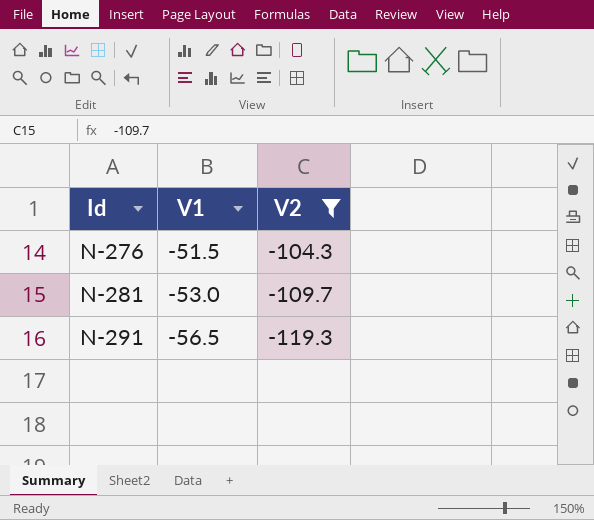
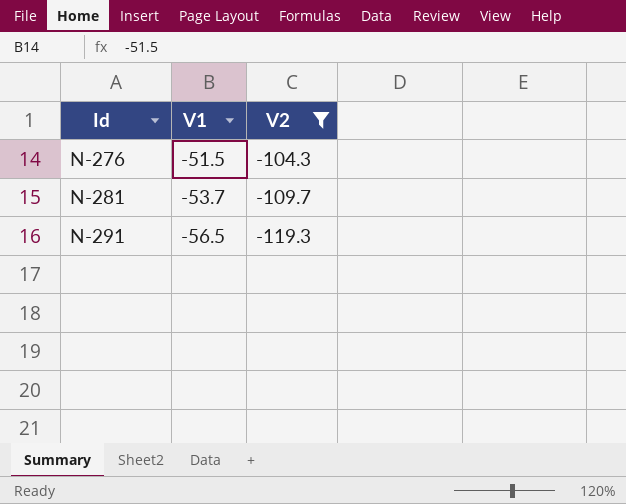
N-281 | V1: -53.0 -> -53.7

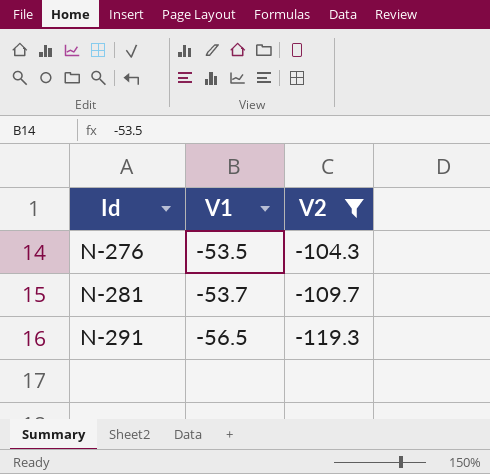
N-276 | V1: -51.5 -> -53.5

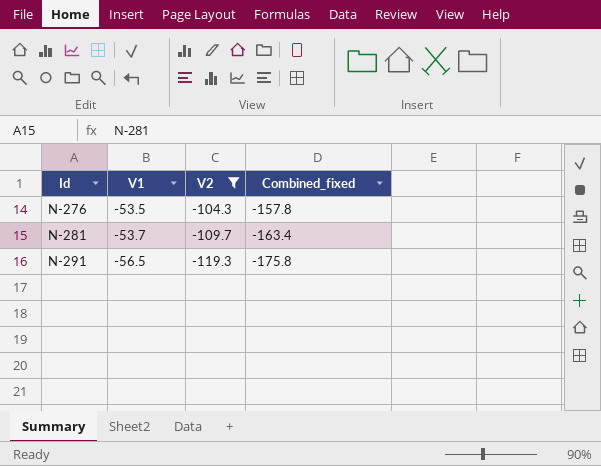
column Combined_fixed | formula: none -> [V1] + [V2]

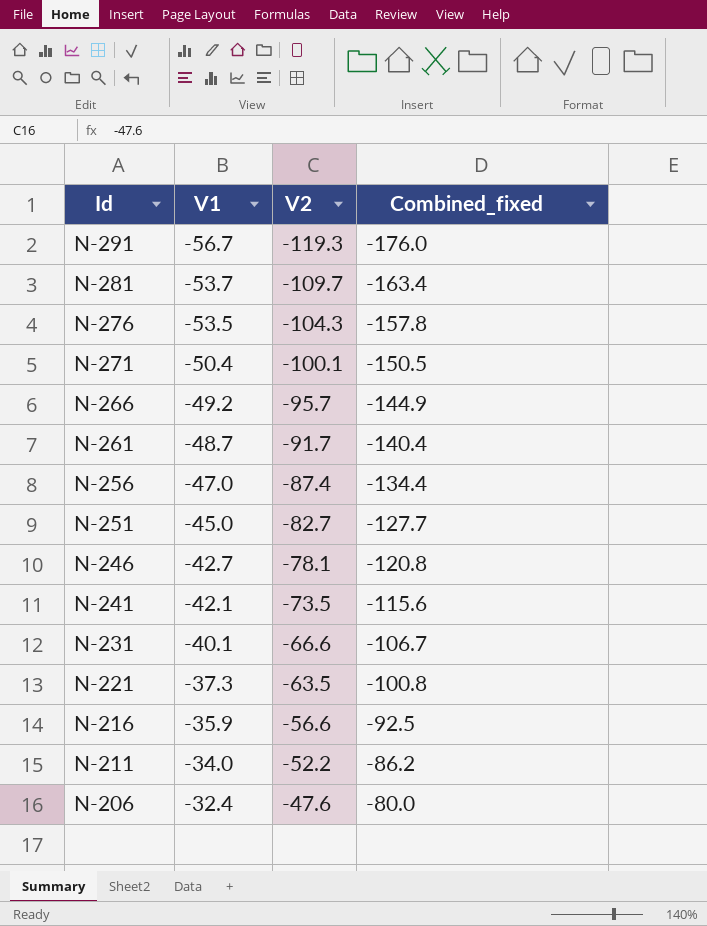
filter: V2 <= -104.3 -> none
row order: Id ascending -> Id descending
N-291 | V1: -56.5 -> -56.7
N-291 | Combined_fixed: -175.8 -> -176.0

